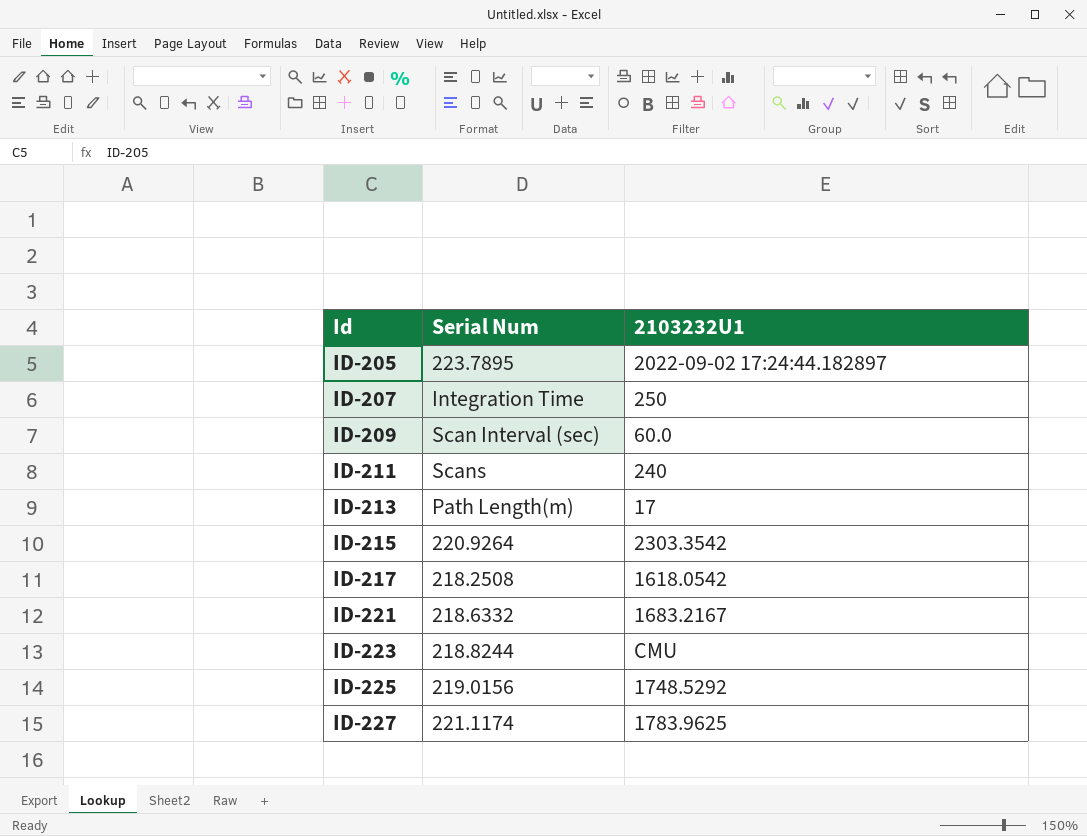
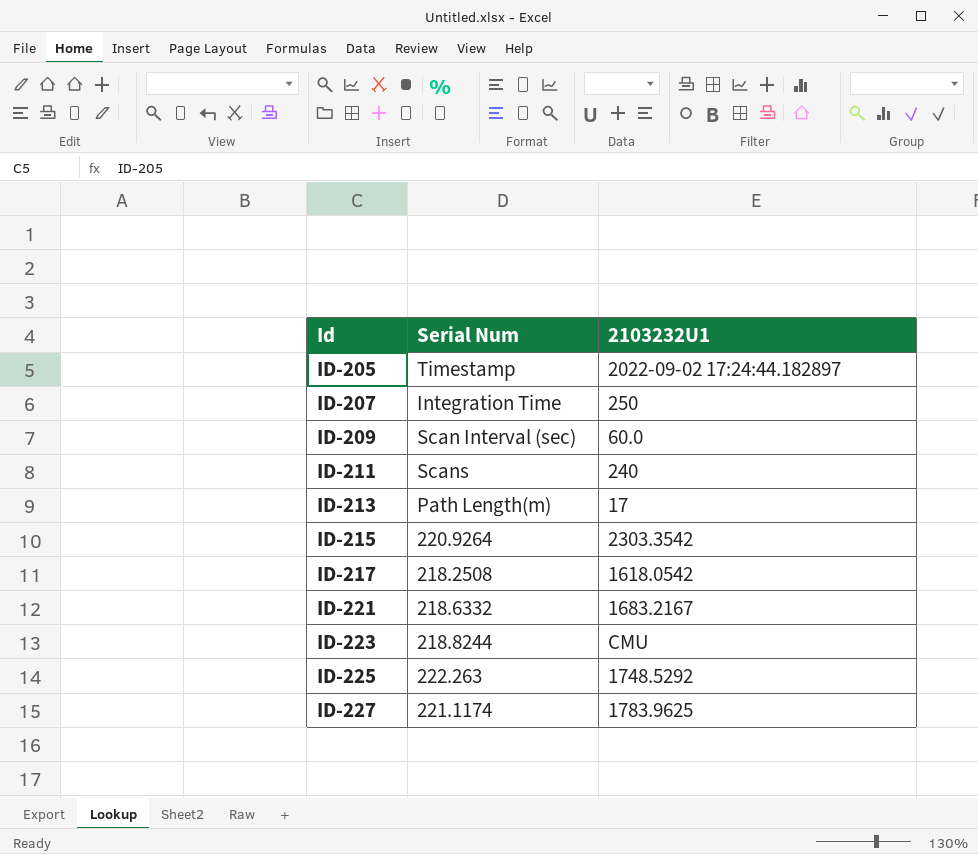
ID-205 | Serial Num: 223.7895 -> Timestamp
ID-225 | Serial Num: 219.0156 -> 222.263

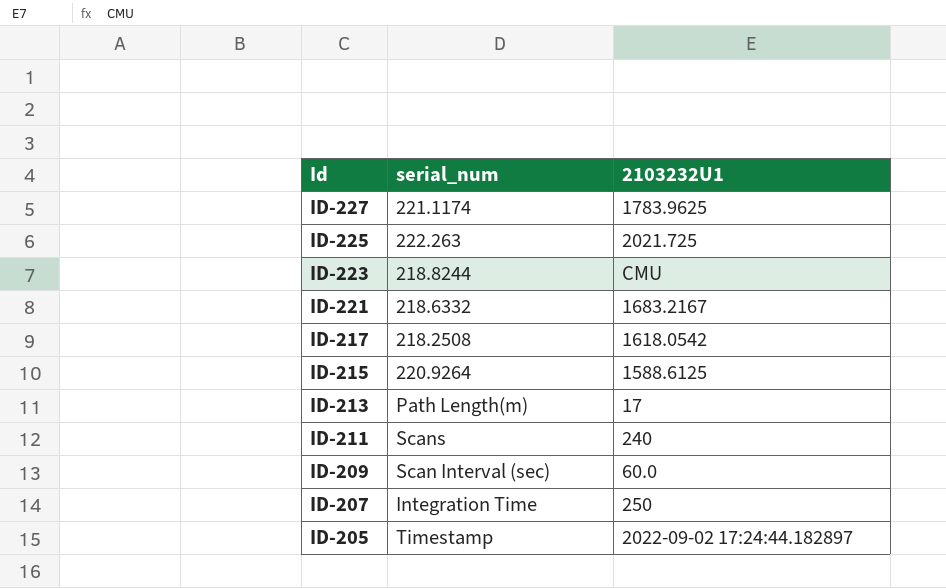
row order: Id ascending -> Id descending
column name: Serial Num -> serial_num
ID-225 | 2103232U1: 1748.5292 -> 2021.725
ID-215 | 2103232U1: 2303.3542 -> 1588.6125

